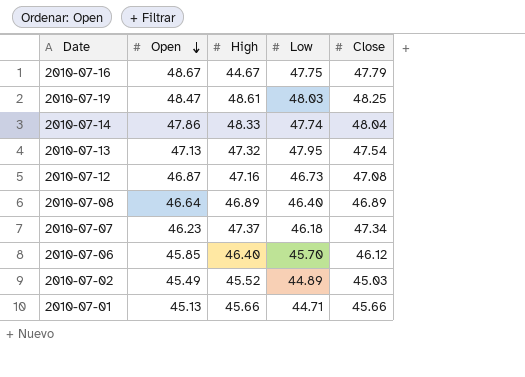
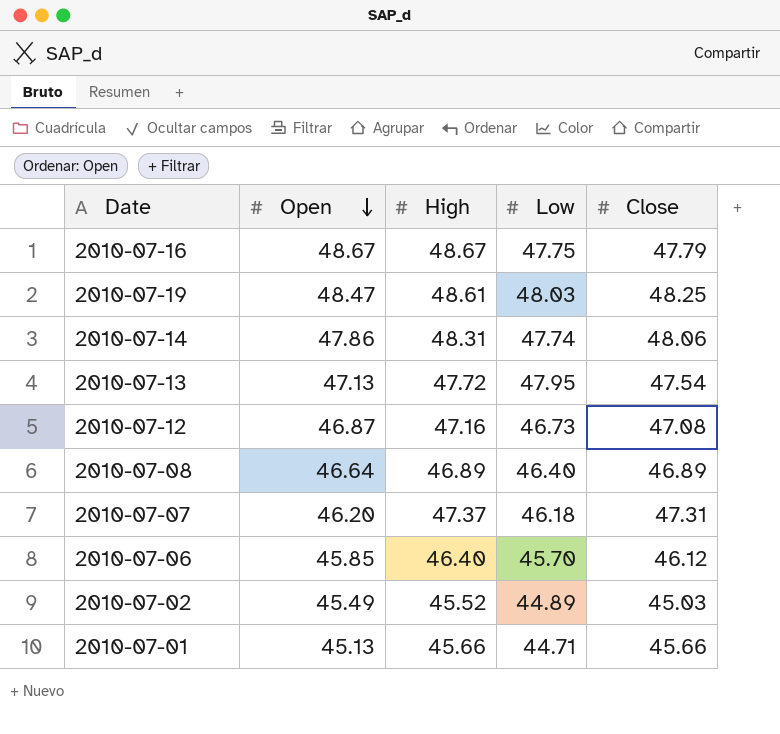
2010-07-16 | High: 44.67 -> 48.67
2010-07-14 | High: 48.33 -> 48.31
2010-07-14 | Close: 48.04 -> 48.06
2010-07-13 | High: 47.32 -> 47.72
2010-07-07 | Open: 46.23 -> 46.20
2010-07-07 | Close: 47.34 -> 47.31

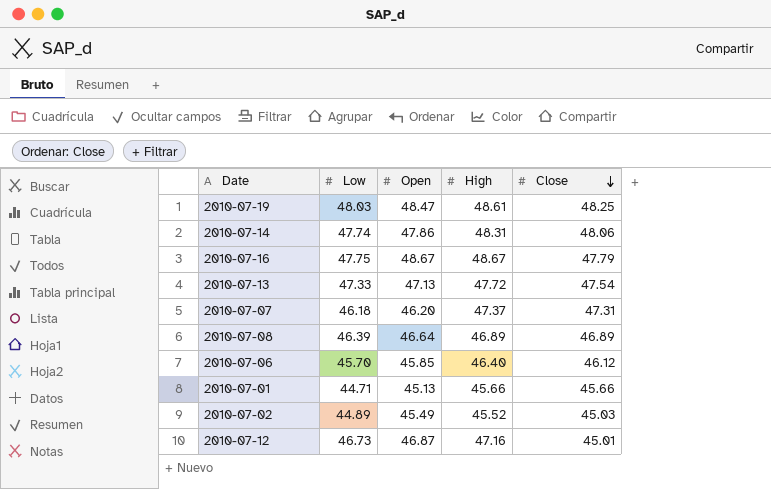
row order: Open descending -> Close descending
column Low | position: 4 -> 2
2010-07-13 | Low: 47.95 -> 47.33
2010-07-08 | Low: 46.40 -> 46.39
2010-07-12 | Close: 47.08 -> 45.01

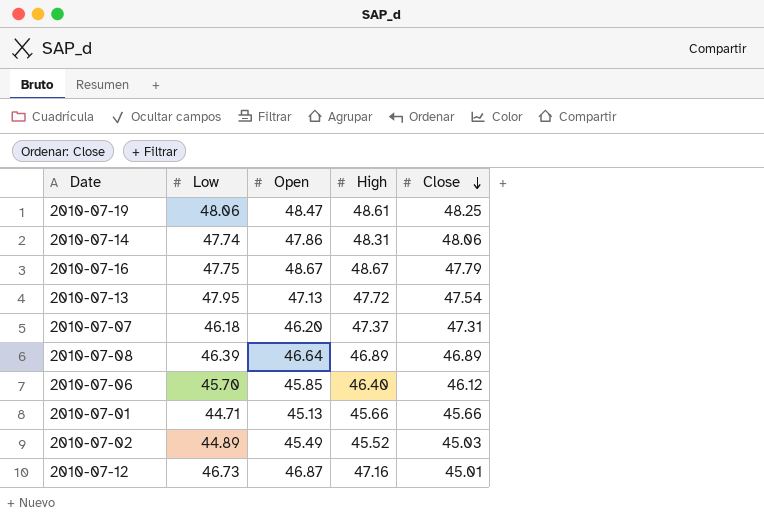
2010-07-19 | Low: 48.03 -> 48.06
2010-07-13 | Low: 47.33 -> 47.95

